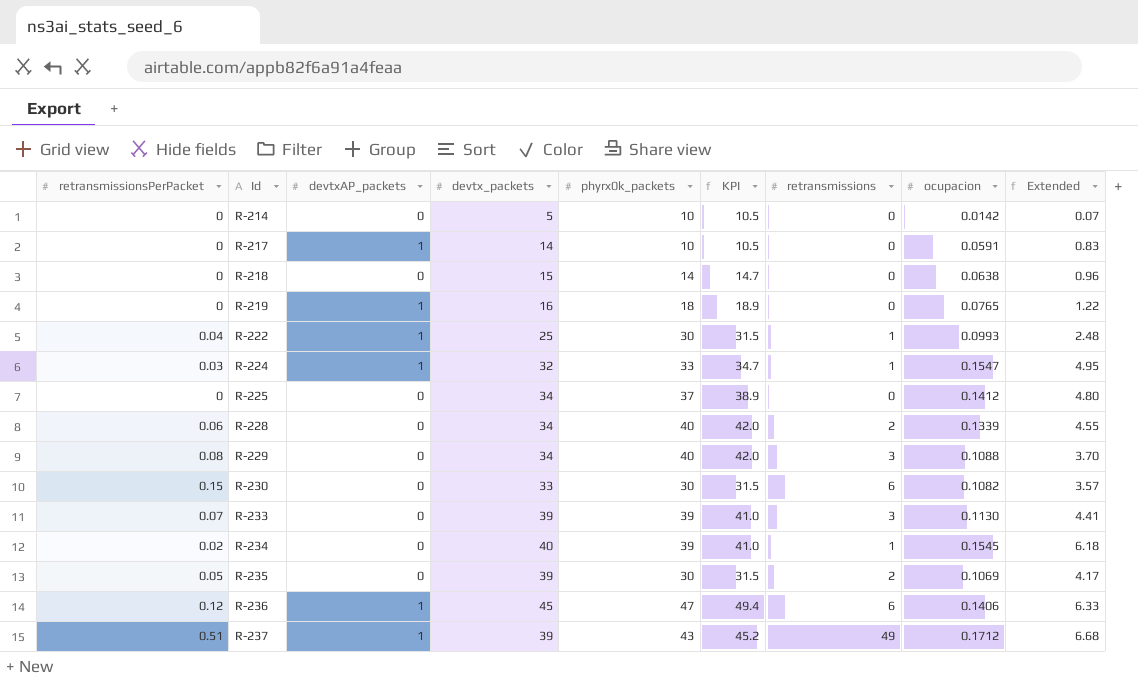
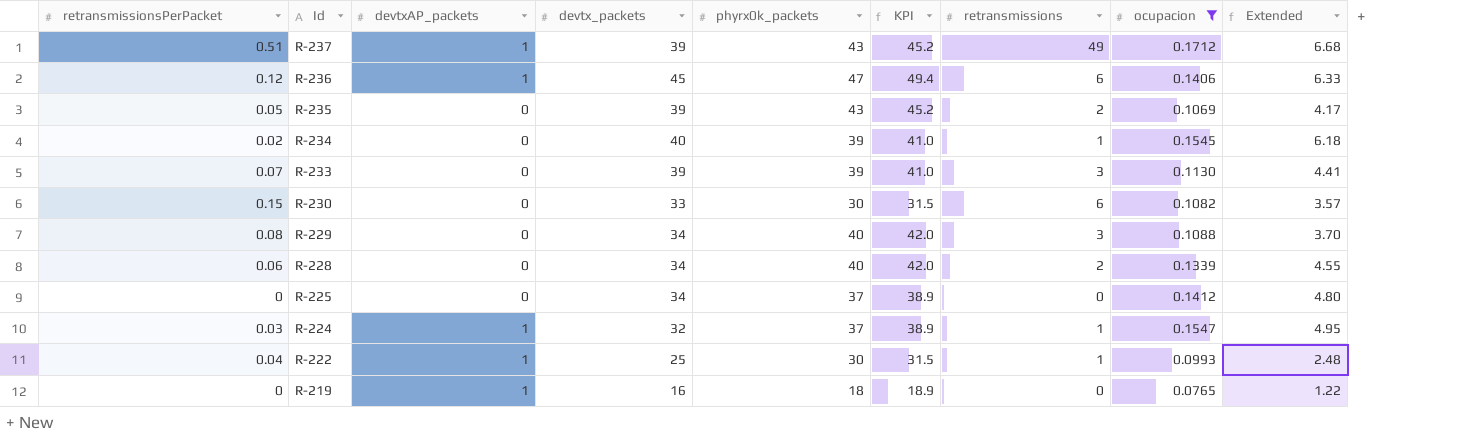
filter: none -> ocupacion >= 0.0765
row order: Id ascending -> Id descending
R-235 | phyrx0k_packets: 30 -> 43
R-235 | KPI: 31.5 -> 45.2
R-224 | phyrx0k_packets: 33 -> 37
R-224 | KPI: 34.7 -> 38.9

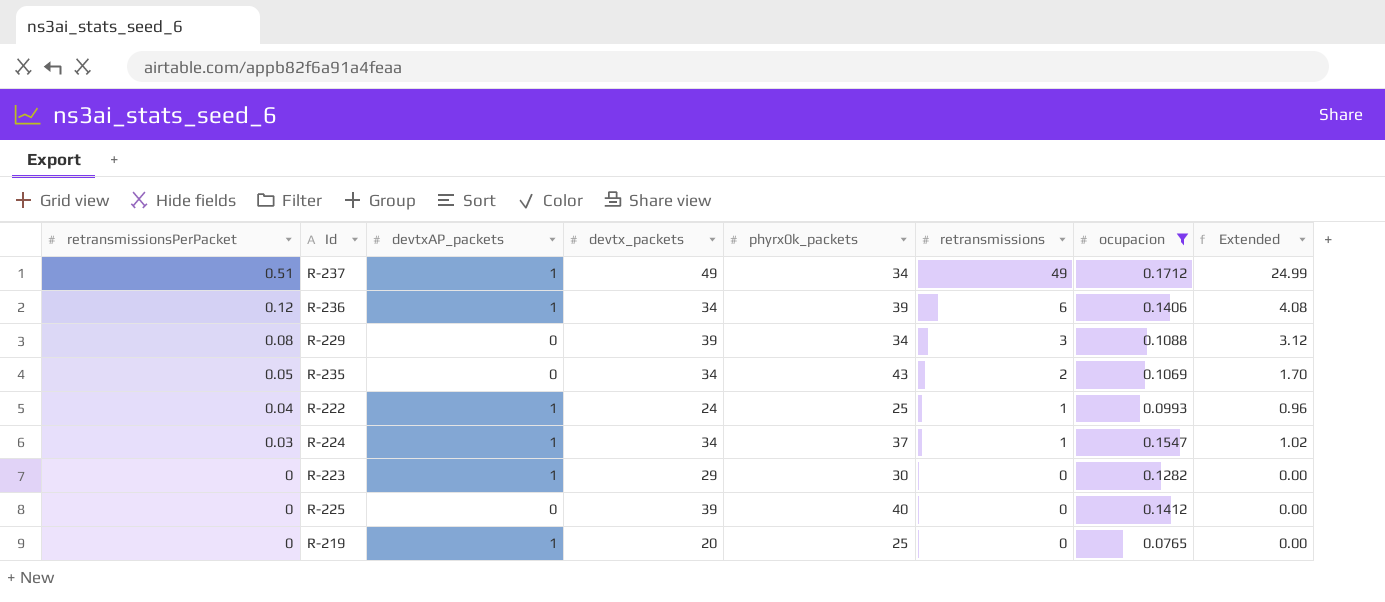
row order: Id descending -> retransmissionsPerPacket descending
column KPI | formula: [phyrx0k_packets] * 1.05 -> none
column Extended | formula: [devtx_packets] * [ocupacion] -> [retransmissionsPerPacket] * [devtx_packets]
row R-234: 0.02 | 0 | 40 | 39 | 41.0 | 1 | 0.1545 | 6.18 -> none
row R-233: 0.07 | 0 | 39 | 39 | 41.0 | 3 | 0.1130 | 4.41 -> none
row R-230: 0.15 | 0 | 33 | 30 | 31.5 | 6 | 0.1082 | 3.57 -> none
row R-228: 0.06 | 0 | 34 | 40 | 42.0 | 2 | 0.1339 | 4.55 -> none
R-237 | devtx_packets: 39 -> 49
R-237 | phyrx0k_packets: 43 -> 34
R-236 | devtx_packets: 45 -> 34
R-236 | phyrx0k_packets: 47 -> 39
R-229 | devtx_packets: 34 -> 39
R-229 | phyrx0k_packets: 40 -> 34
R-235 | devtx_packets: 39 -> 34
R-222 | devtx_packets: 25 -> 24
R-222 | phyrx0k_packets: 30 -> 25
R-224 | devtx_packets: 32 -> 34
row R-223: none -> 0 | 1 | 29 | 30 | 0 | 0.1282 | 0.00
R-225 | devtx_packets: 34 -> 39
R-225 | phyrx0k_packets: 37 -> 40
R-219 | devtx_packets: 16 -> 20
R-219 | phyrx0k_packets: 18 -> 25

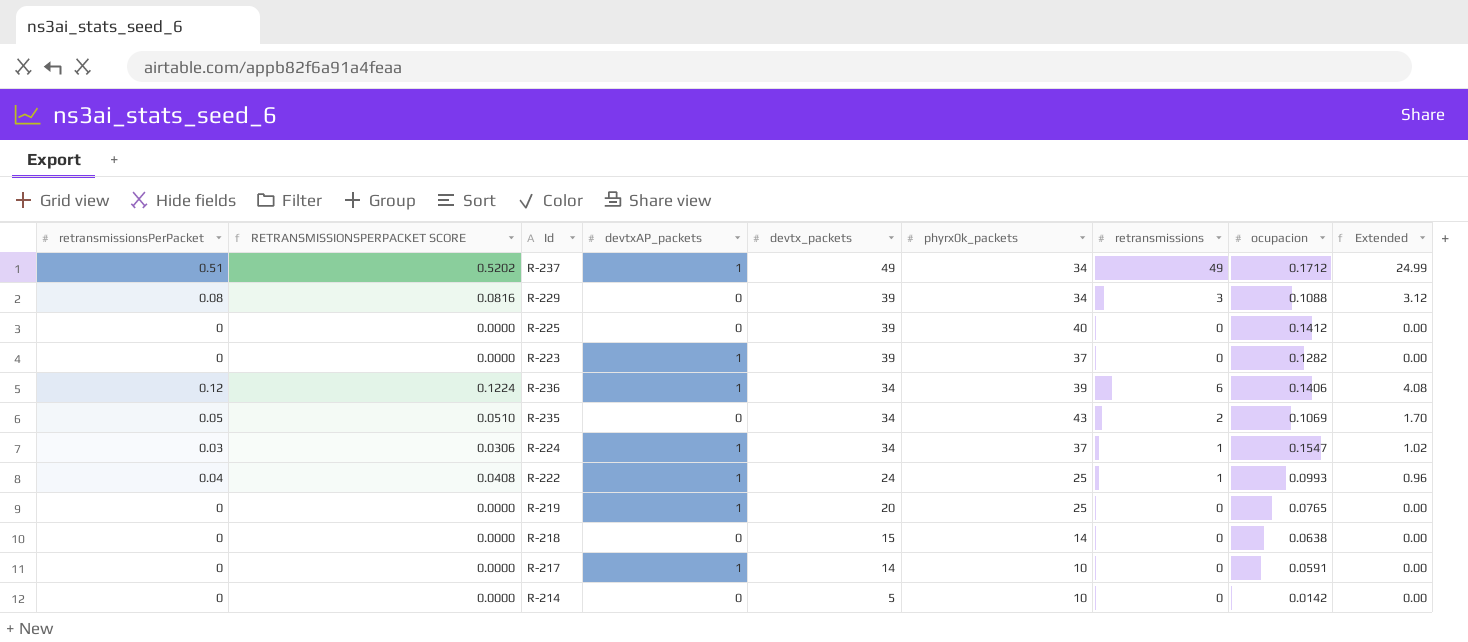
filter: ocupacion >= 0.0765 -> none
row order: retransmissionsPerPacket descending -> devtx_packets descending
column RETRANSMISSIONSPERPACKET SCORE | formula: none -> [retransmissionsPerPacket] * 1.02
R-223 | devtx_packets: 29 -> 39
R-223 | phyrx0k_packets: 30 -> 37

